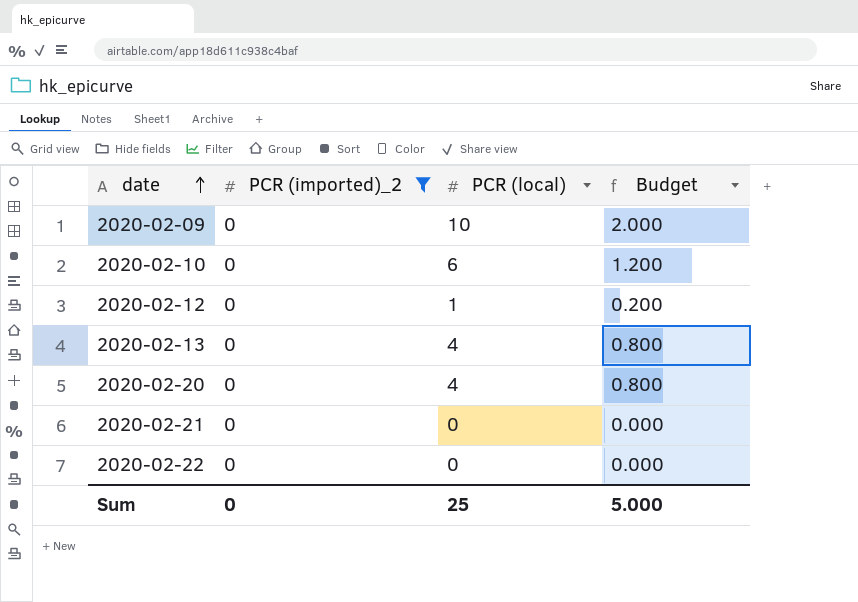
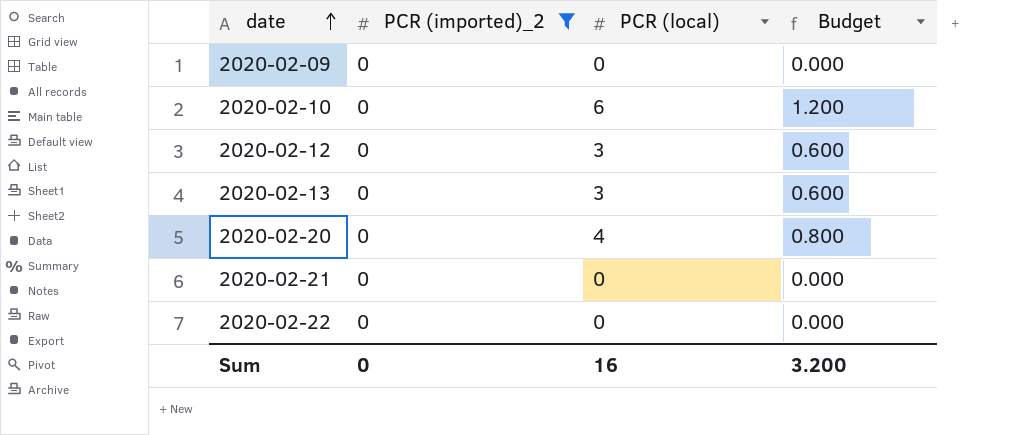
2020-02-09 | PCR (local): 10 -> 0
2020-02-09 | Budget: 2.000 -> 0.000
2020-02-12 | PCR (local): 1 -> 3
2020-02-12 | Budget: 0.200 -> 0.600
2020-02-13 | PCR (local): 4 -> 3
2020-02-13 | Budget: 0.800 -> 0.600
Sum | PCR (local): 25 -> 16
Sum | Budget: 5.000 -> 3.200

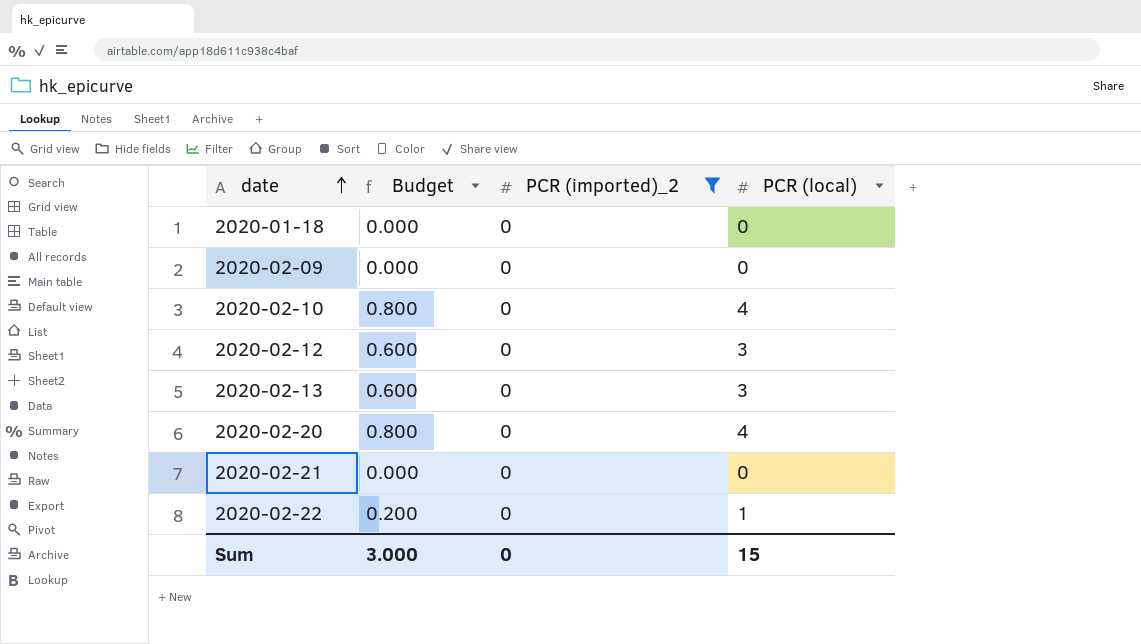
column Budget | position: 4 -> 2
row 2020-01-18: none -> 0.000 | 0 | 0
2020-02-10 | Budget: 1.200 -> 0.800
2020-02-10 | PCR (local): 6 -> 4
2020-02-22 | Budget: 0.000 -> 0.200
2020-02-22 | PCR (local): 0 -> 1
Sum | Budget: 3.200 -> 3.000
Sum | PCR (local): 16 -> 15

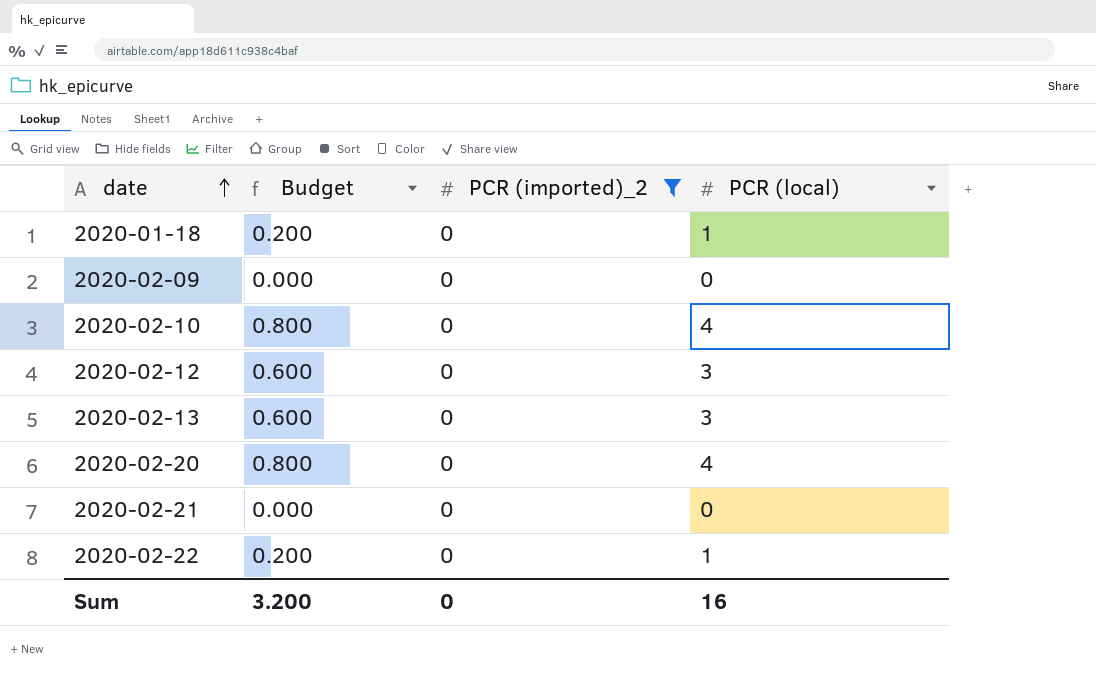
2020-01-18 | Budget: 0.000 -> 0.200
2020-01-18 | PCR (local): 0 -> 1
Sum | Budget: 3.000 -> 3.200
Sum | PCR (local): 15 -> 16

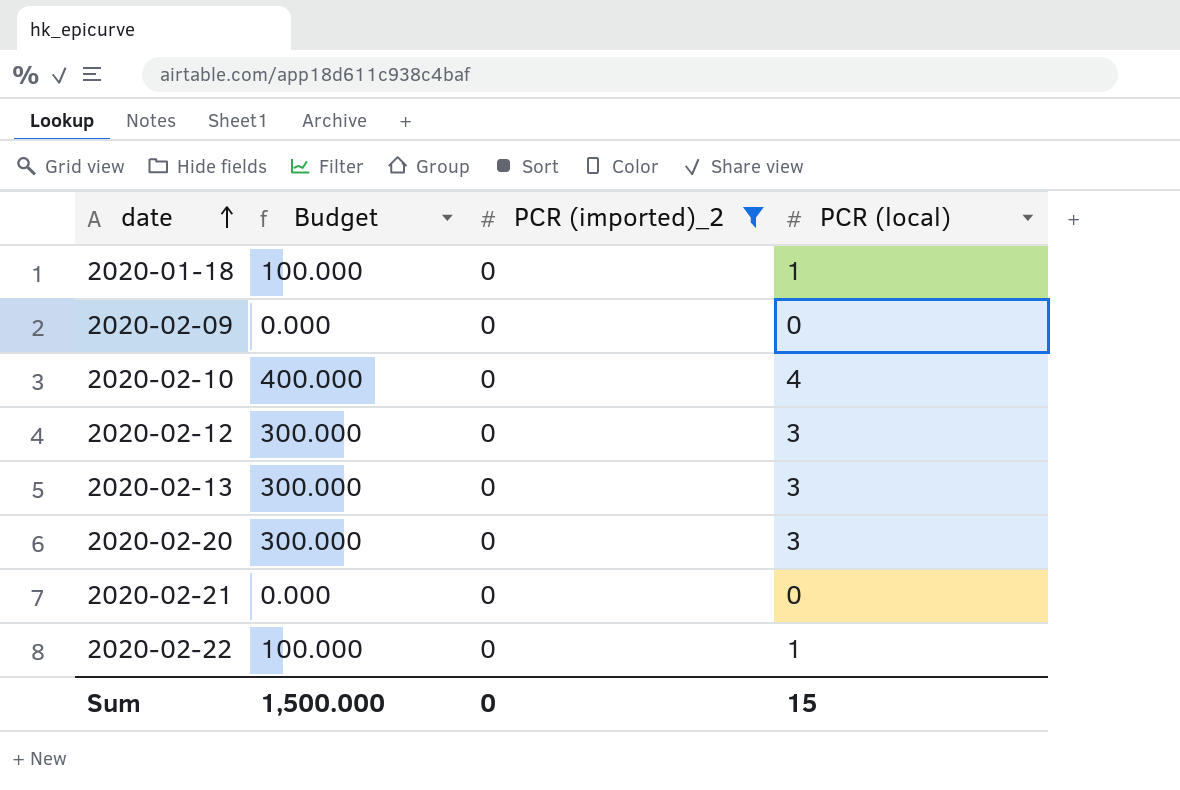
column Budget | formula: [PCR (local)] * 0.2 -> [PCR (local)] * 100
2020-02-20 | PCR (local): 4 -> 3
Sum | Budget: 3.200 -> 1,500.000
Sum | PCR (local): 16 -> 15

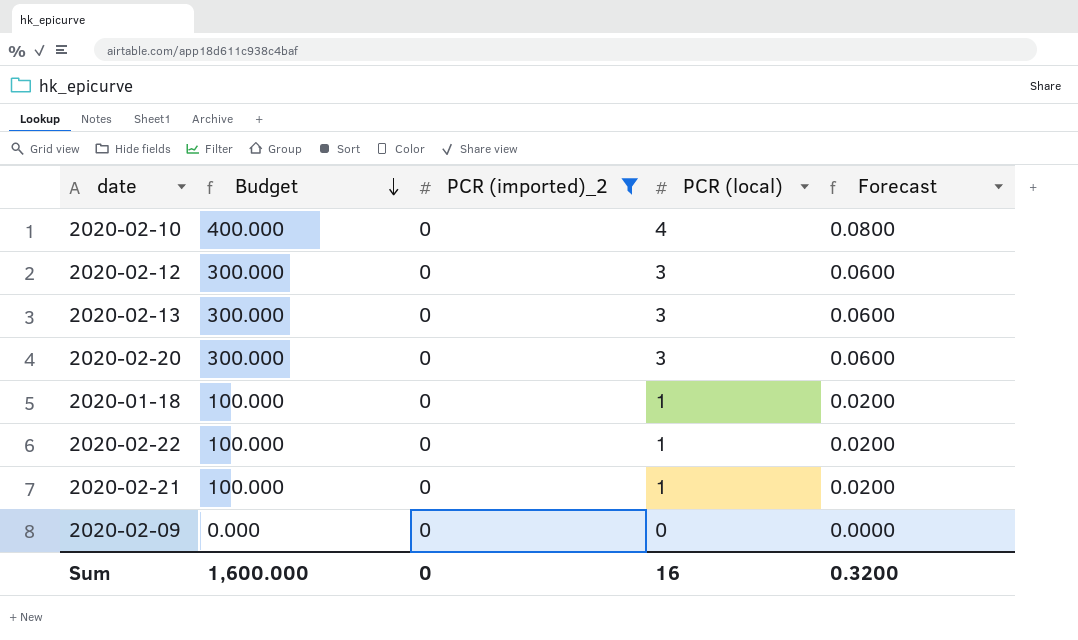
row order: date ascending -> Budget descending
column Forecast | formula: none -> [PCR (local)] * 0.02
2020-02-21 | Budget: 0.000 -> 100.000
2020-02-21 | PCR (local): 0 -> 1
Sum | Budget: 1,500.000 -> 1,600.000
Sum | PCR (local): 15 -> 16

